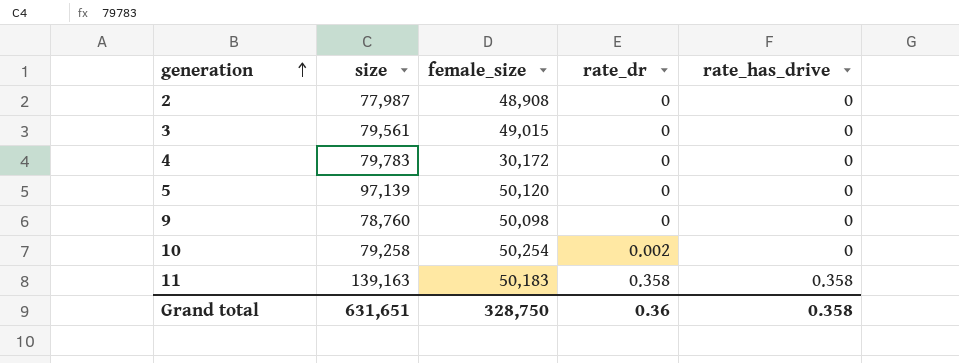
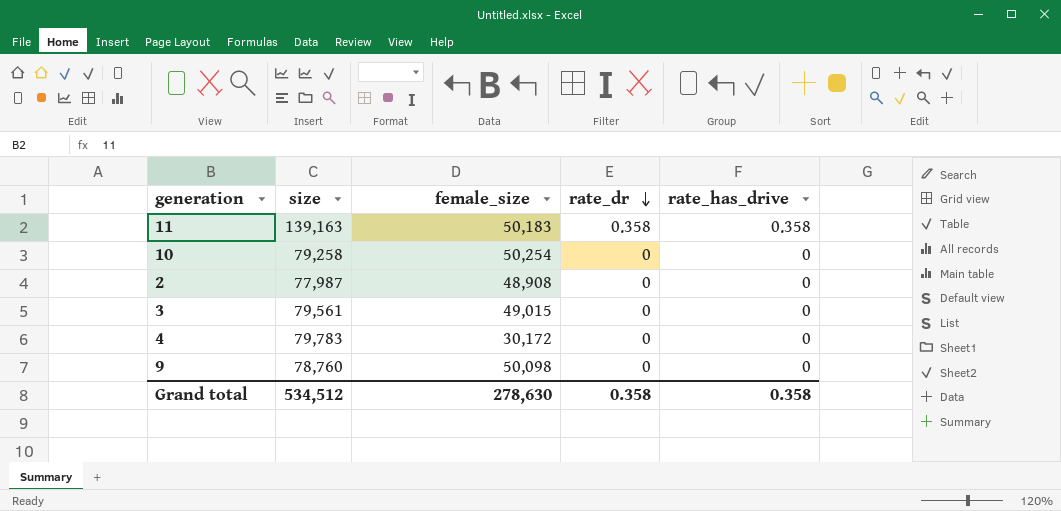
row order: generation ascending -> rate_dr descending
row 5: 97,139 | 50,120 | 0 | 0 -> none
10 | rate_dr: 0.002 -> 0
Grand total | size: 631,651 -> 534,512
Grand total | female_size: 328,750 -> 278,630
Grand total | rate_dr: 0.36 -> 0.358

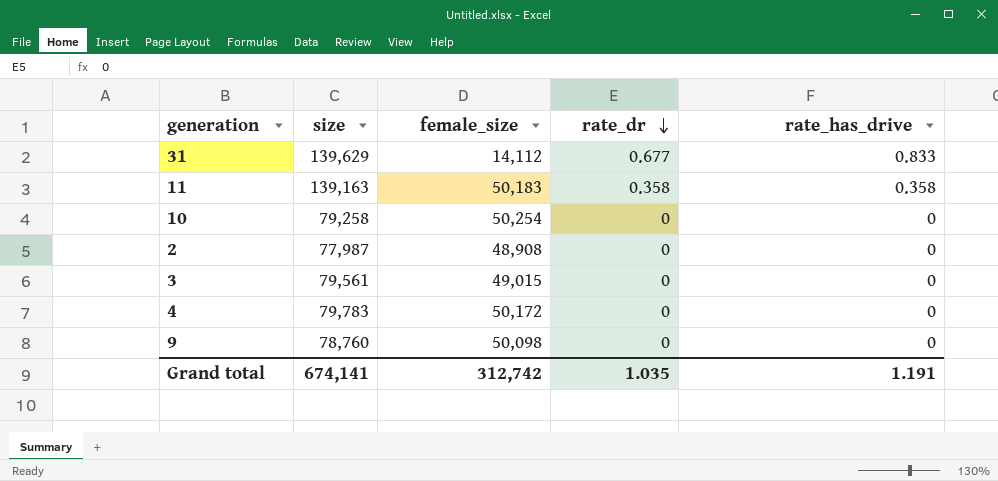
row 31: none -> 139,629 | 14,112 | 0.677 | 0.833
4 | female_size: 30,172 -> 50,172
Grand total | size: 534,512 -> 674,141
Grand total | female_size: 278,630 -> 312,742
Grand total | rate_dr: 0.358 -> 1.035
Grand total | rate_has_drive: 0.358 -> 1.191

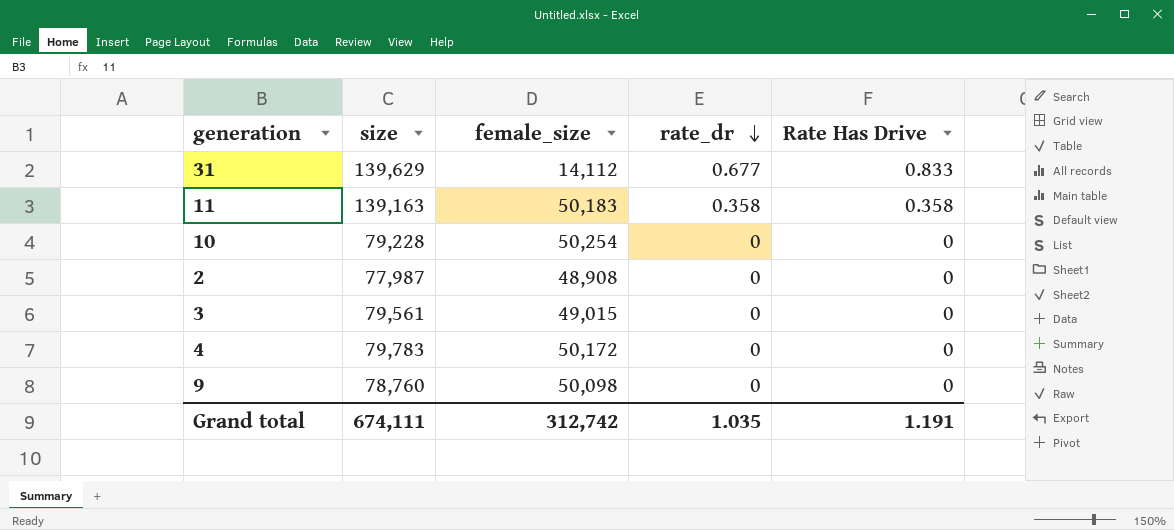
column name: rate_has_drive -> Rate Has Drive
10 | size: 79,258 -> 79,228
Grand total | size: 674,141 -> 674,111

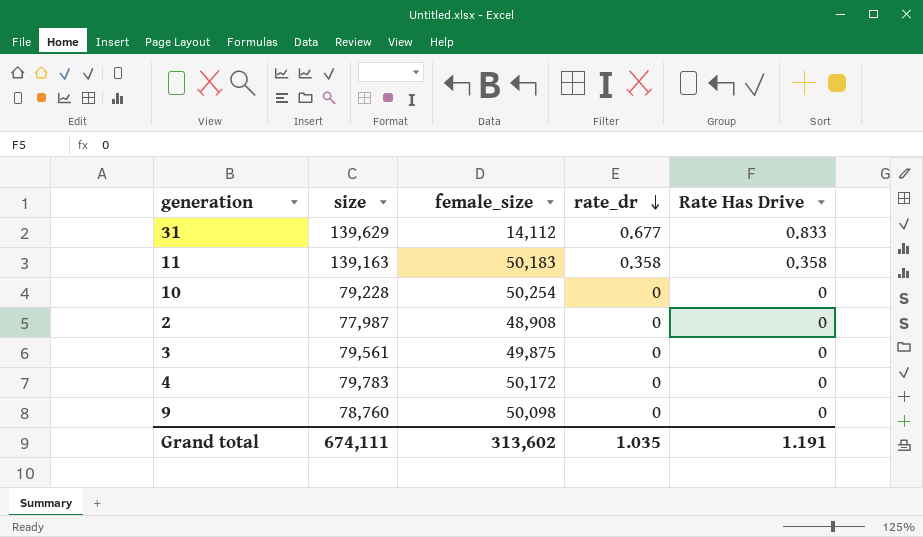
3 | female_size: 49,015 -> 49,875
Grand total | female_size: 312,742 -> 313,602

